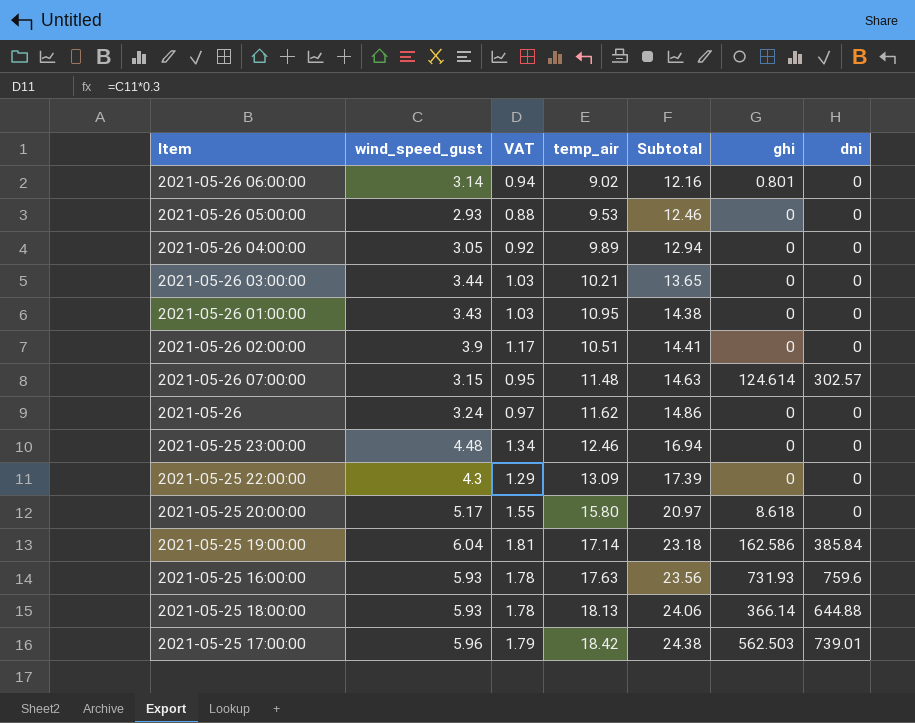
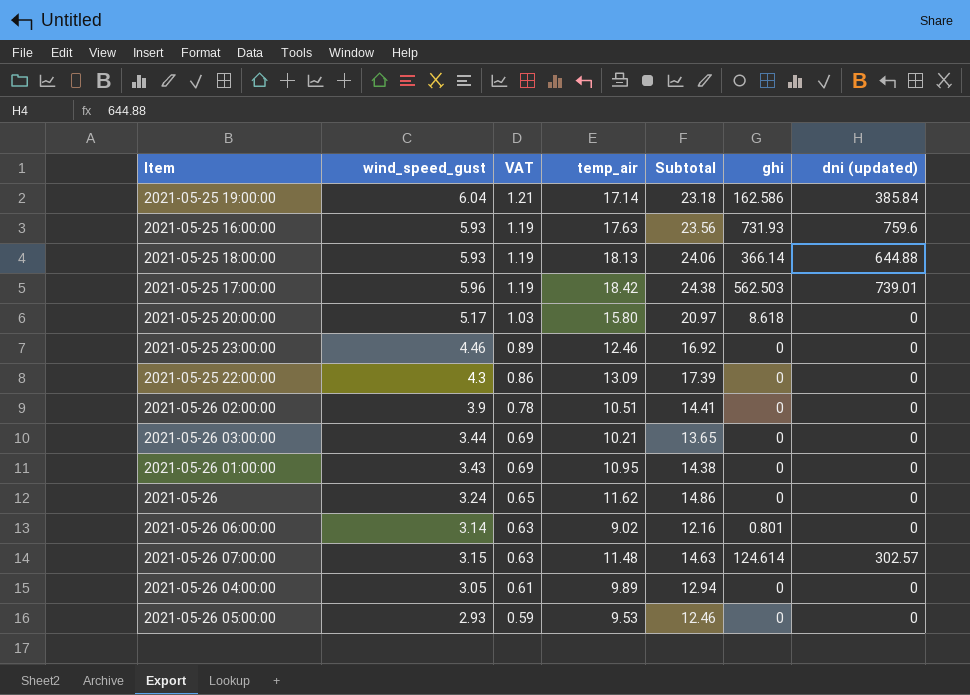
row order: Subtotal ascending -> VAT descending
column VAT | formula: [wind_speed_gust] * 0.3 -> [wind_speed_gust] * 0.2
column name: dni -> dni (updated)
2021-05-25 23:00:00 | wind_speed_gust: 4.48 -> 4.46
2021-05-25 23:00:00 | Subtotal: 16.94 -> 16.92

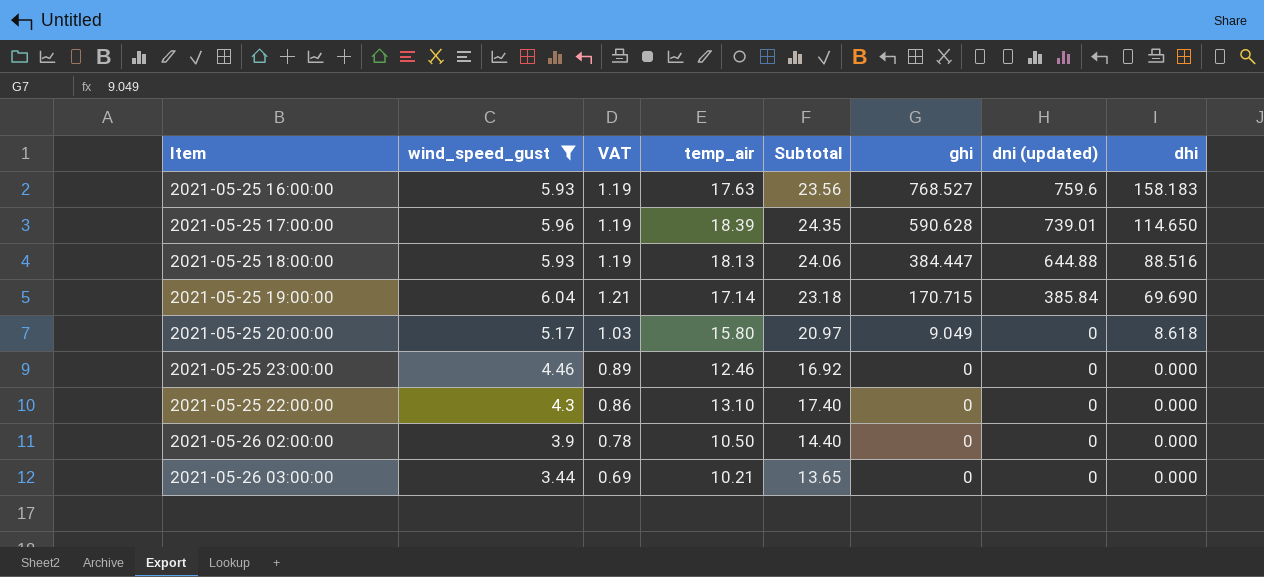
filter: none -> wind_speed_gust >= 3.44
row order: VAT descending -> ghi descending
column dhi | position: none -> 8
2021-05-25 16:00:00 | ghi: 731.93 -> 768.527
2021-05-25 17:00:00 | temp_air: 18.42 -> 18.39
2021-05-25 17:00:00 | Subtotal: 24.38 -> 24.35
2021-05-25 17:00:00 | ghi: 562.503 -> 590.628
2021-05-25 18:00:00 | ghi: 366.14 -> 384.447
2021-05-25 19:00:00 | ghi: 162.586 -> 170.715
2021-05-25 20:00:00 | ghi: 8.618 -> 9.049
2021-05-25 22:00:00 | temp_air: 13.09 -> 13.10
2021-05-25 22:00:00 | Subtotal: 17.39 -> 17.40
2021-05-26 02:00:00 | temp_air: 10.51 -> 10.50
2021-05-26 02:00:00 | Subtotal: 14.41 -> 14.40

